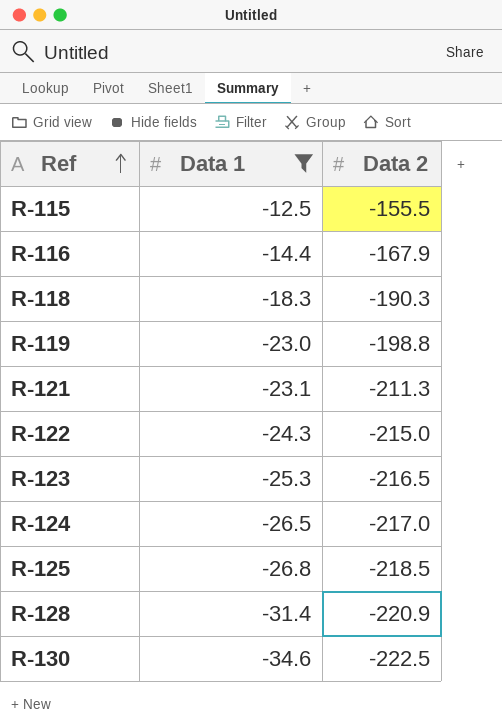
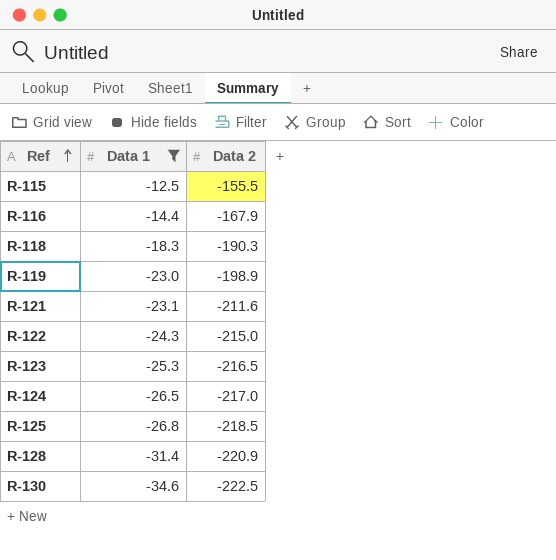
R-119 | Data 2: -198.8 -> -198.9
R-121 | Data 2: -211.3 -> -211.6

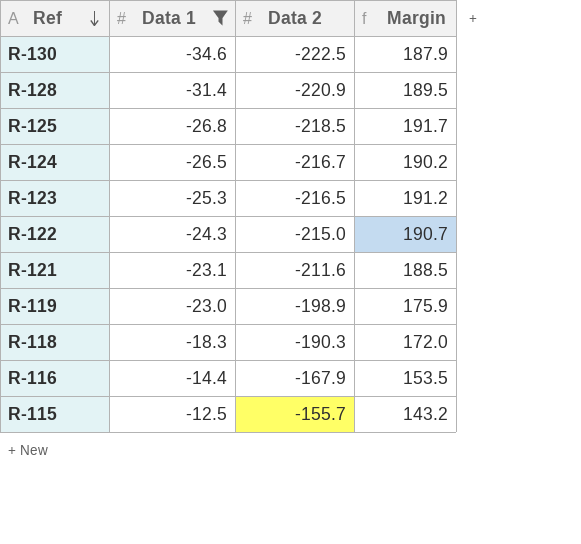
row order: Ref ascending -> Ref descending
column Margin | formula: none -> [Data 1] - [Data 2]
R-124 | Data 2: -217.0 -> -216.7
R-115 | Data 2: -155.5 -> -155.7

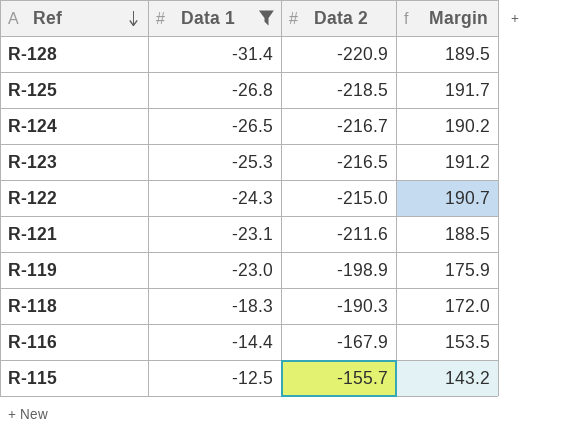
row R-130: -34.6 | -222.5 | 187.9 -> none

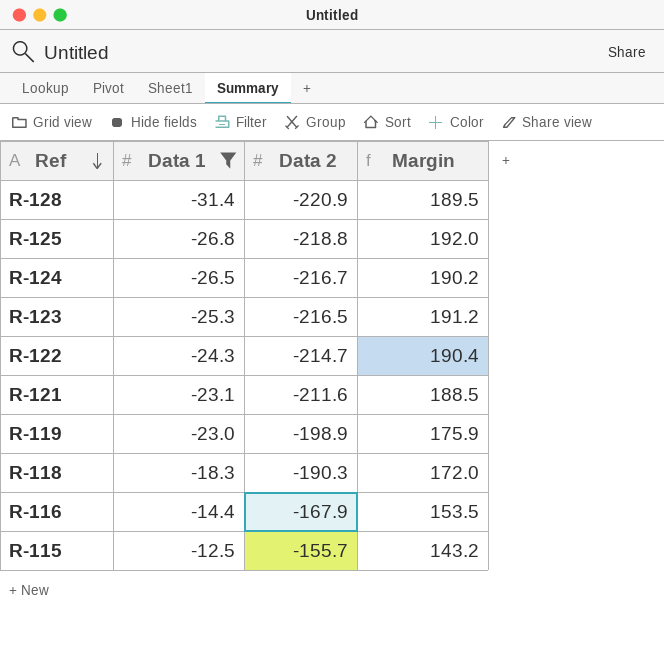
R-125 | Data 2: -218.5 -> -218.8
R-125 | Margin: 191.7 -> 192.0
R-122 | Data 2: -215.0 -> -214.7
R-122 | Margin: 190.7 -> 190.4

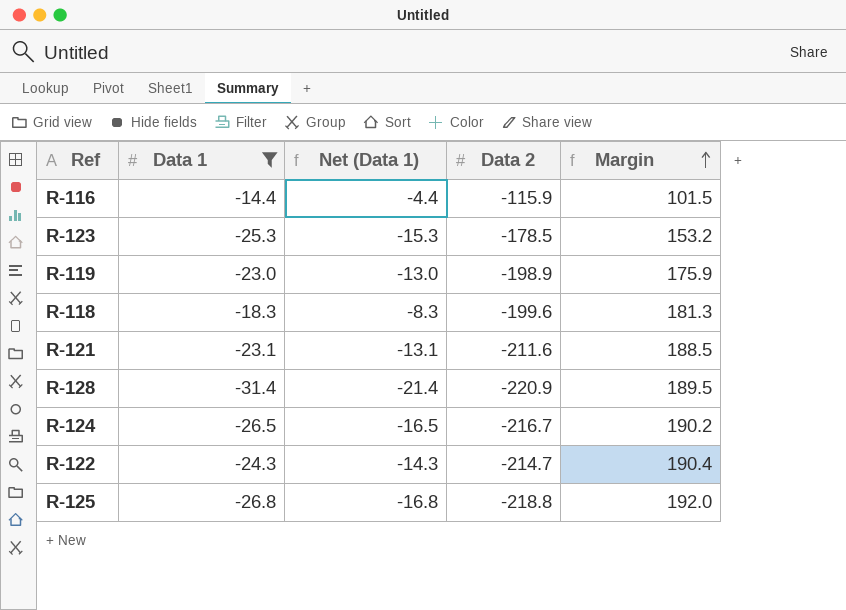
row order: Ref descending -> Margin ascending
column Net (Data 1) | formula: none -> [Data 1] + 10
row R-115: -12.5 | -155.7 | 143.2 -> none
R-116 | Data 2: -167.9 -> -115.9
R-116 | Margin: 153.5 -> 101.5
R-123 | Data 2: -216.5 -> -178.5
R-123 | Margin: 191.2 -> 153.2
R-118 | Data 2: -190.3 -> -199.6
R-118 | Margin: 172.0 -> 181.3

